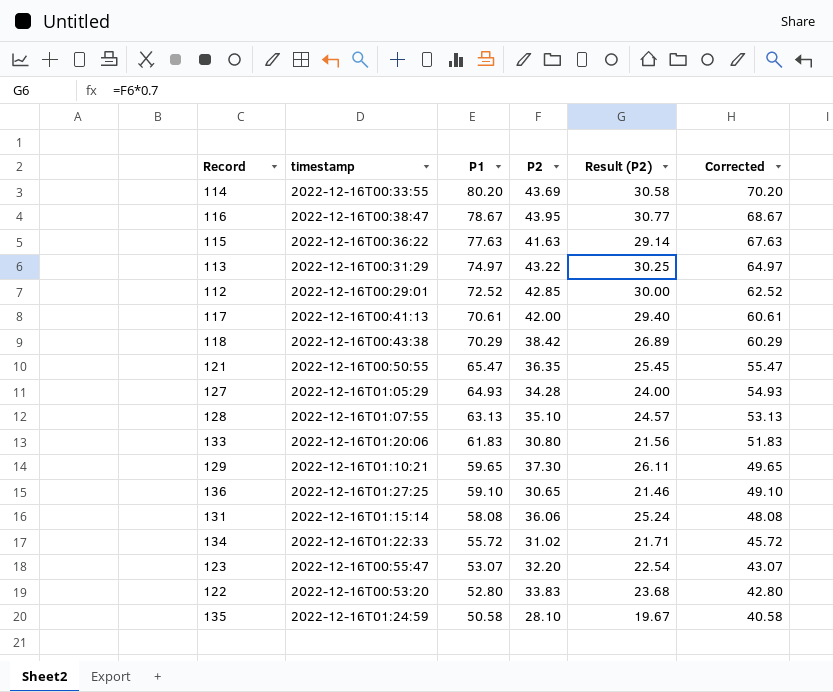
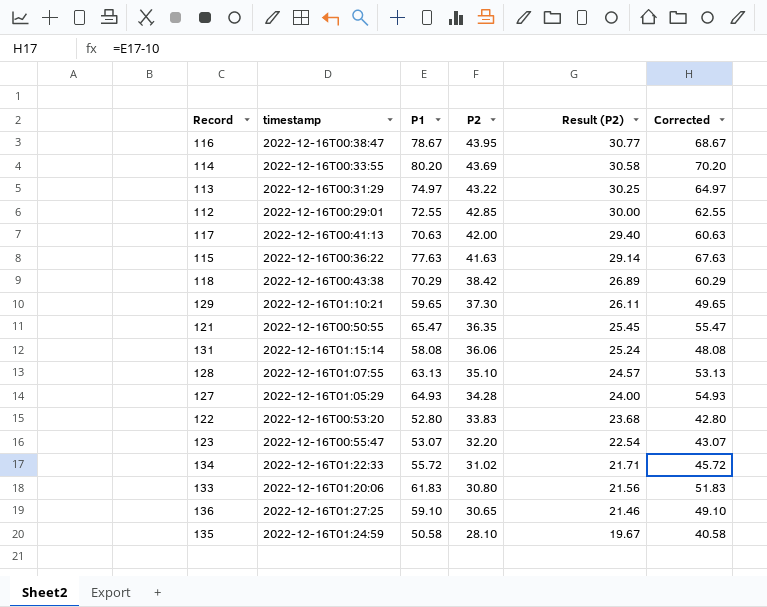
row order: P1 descending -> P2 descending
112 | P1: 72.52 -> 72.55
112 | Corrected: 62.52 -> 62.55
117 | P1: 70.61 -> 70.63
117 | Corrected: 60.61 -> 60.63

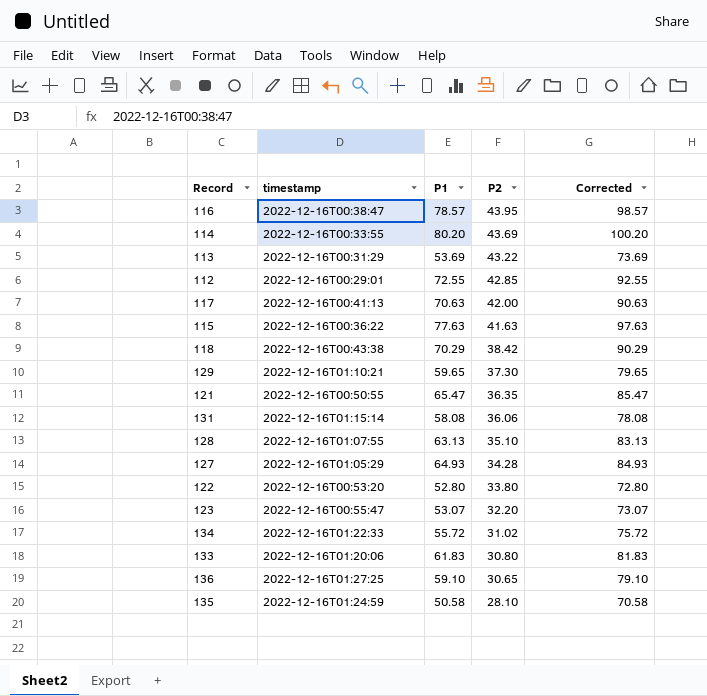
column Result (P2) | formula: [P2] * 0.7 -> none
column Corrected | formula: [P1] - 10 -> [P1] + 20
116 | P1: 78.67 -> 78.57
113 | P1: 74.97 -> 53.69
122 | P2: 33.83 -> 33.80

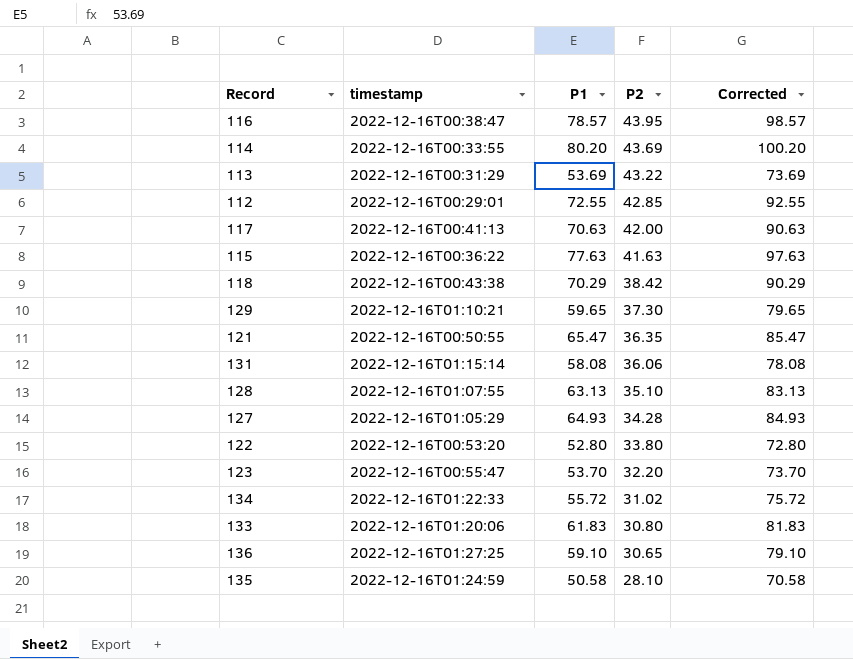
123 | P1: 53.07 -> 53.70
123 | Corrected: 73.07 -> 73.70

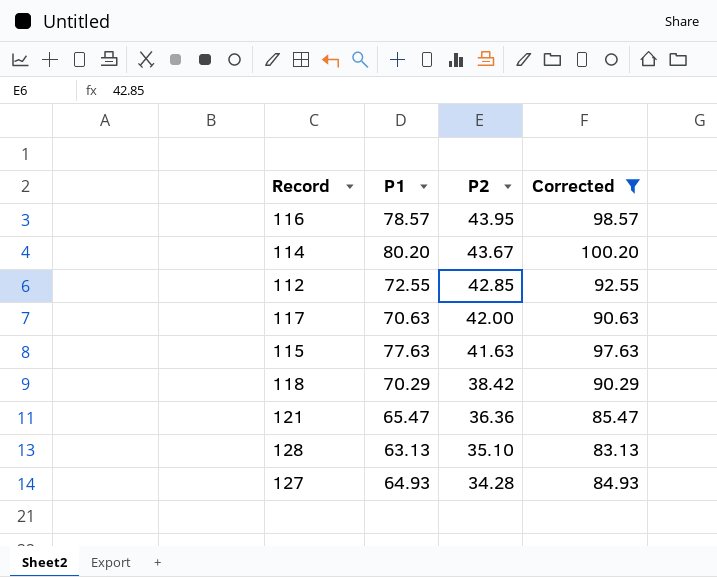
filter: none -> Corrected >= 83.13
column timestamp | position: 2 -> none
114 | P2: 43.69 -> 43.67
121 | P2: 36.35 -> 36.36

